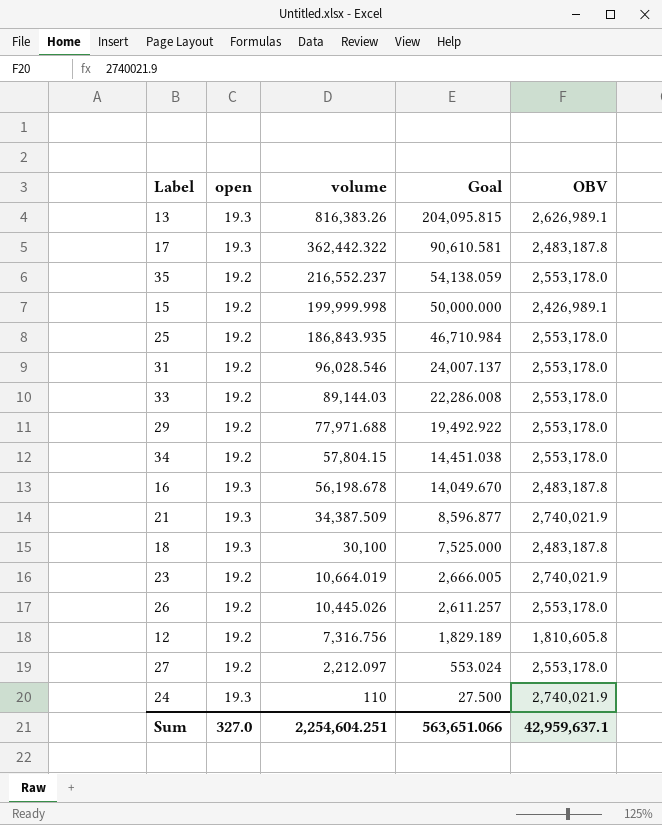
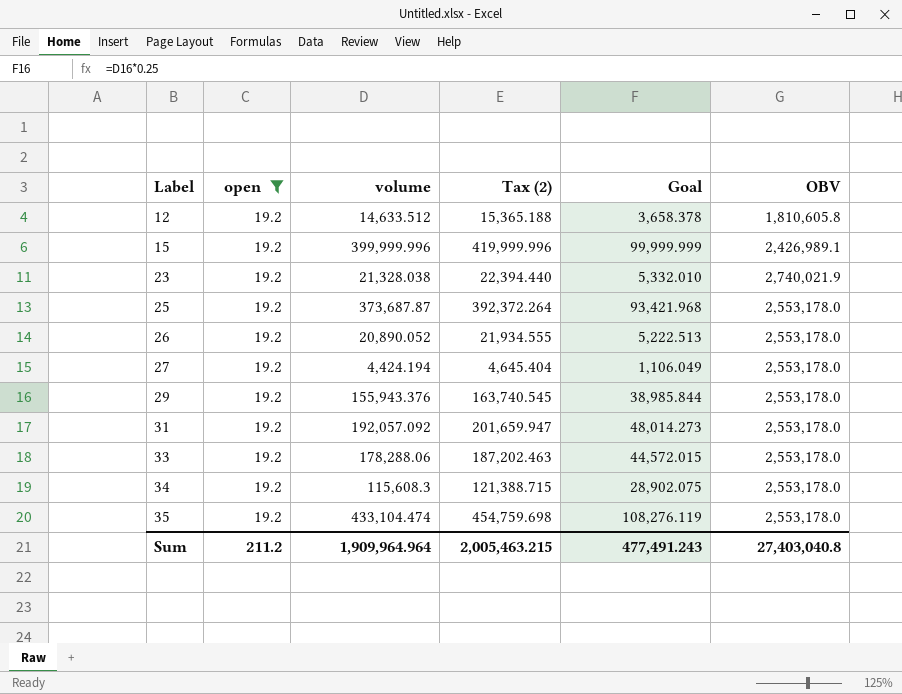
filter: none -> open = 19.2
row order: volume descending -> Label ascending
column Tax (2) | formula: none -> [volume] * 1.05
12 | volume: 7,316.756 -> 14,633.512
12 | Goal: 1,829.189 -> 3,658.378
15 | volume: 199,999.998 -> 399,999.996
15 | Goal: 50,000.000 -> 99,999.999
23 | volume: 10,664.019 -> 21,328.038
23 | Goal: 2,666.005 -> 5,332.010
25 | volume: 186,843.935 -> 373,687.87
25 | Goal: 46,710.984 -> 93,421.968
26 | volume: 10,445.026 -> 20,890.052
26 | Goal: 2,611.257 -> 5,222.513
27 | volume: 2,212.097 -> 4,424.194
27 | Goal: 553.024 -> 1,106.049
29 | volume: 77,971.688 -> 155,943.376
29 | Goal: 19,492.922 -> 38,985.844
31 | volume: 96,028.546 -> 192,057.092
31 | Goal: 24,007.137 -> 48,014.273
33 | volume: 89,144.03 -> 178,288.06
33 | Goal: 22,286.008 -> 44,572.015
34 | volume: 57,804.15 -> 115,608.3
34 | Goal: 14,451.038 -> 28,902.075
35 | volume: 216,552.237 -> 433,104.474
35 | Goal: 54,138.059 -> 108,276.119
Sum | open: 327.0 -> 211.2
Sum | volume: 2,254,604.251 -> 1,909,964.964
Sum | Goal: 563,651.066 -> 477,491.243
Sum | OBV: 42,959,637.1 -> 27,403,040.8

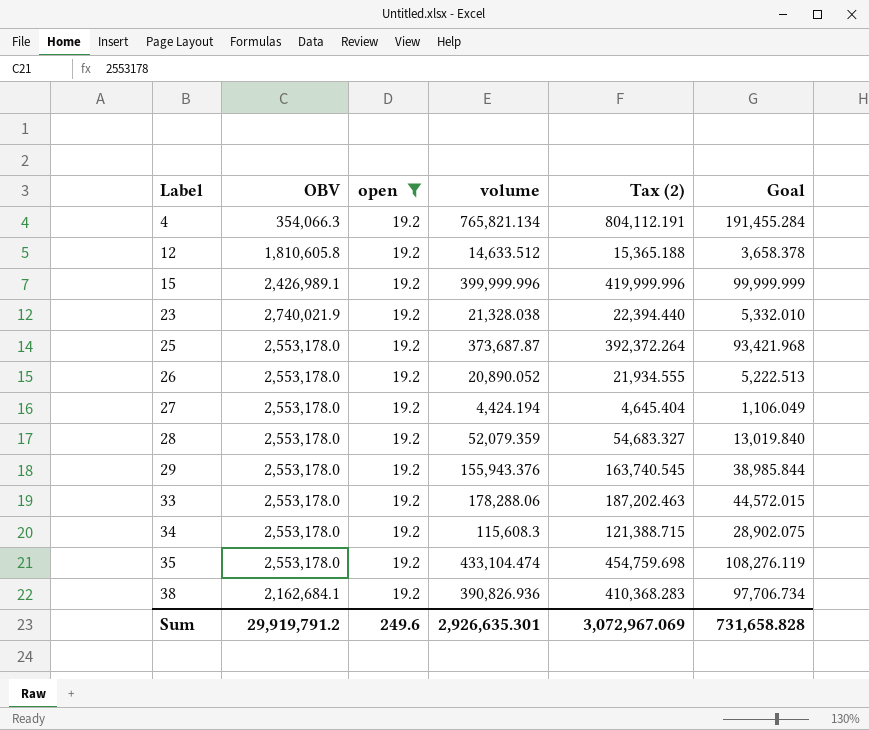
column OBV | position: 6 -> 2
row 31: 19.2 | 192,057.092 | 201,659.947 | 48,014.273 | 2,553,178.0 -> none
row 4: none -> 354,066.3 | 19.2 | 765,821.134 | 804,112.191 | 191,455.284
row 28: none -> 2,553,178.0 | 19.2 | 52,079.359 | 54,683.327 | 13,019.840
row 38: none -> 2,162,684.1 | 19.2 | 390,826.936 | 410,368.283 | 97,706.734
Sum | OBV: 27,403,040.8 -> 29,919,791.2
Sum | open: 211.2 -> 249.6
Sum | volume: 1,909,964.964 -> 2,926,635.301
Sum | Tax (2): 2,005,463.215 -> 3,072,967.069
Sum | Goal: 477,491.243 -> 731,658.828

